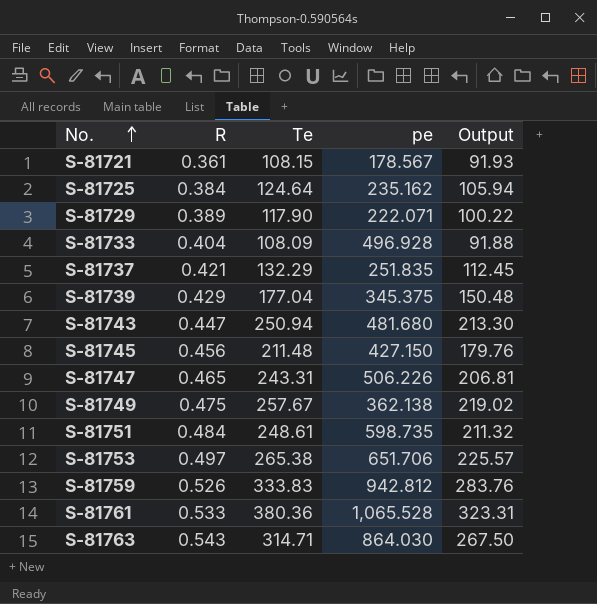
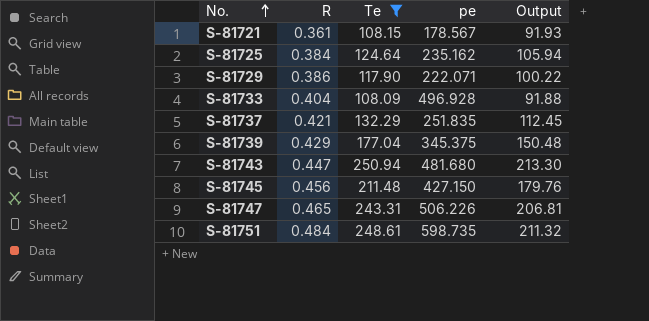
filter: none -> Te <= 250.94
S-81729 | R: 0.389 -> 0.386

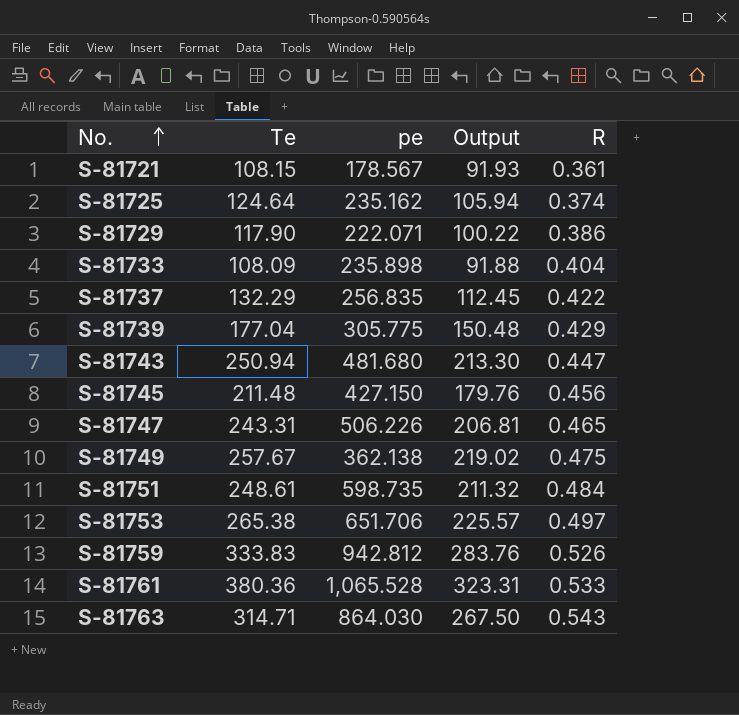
filter: Te <= 250.94 -> none
column R | position: 2 -> 5
S-81725 | R: 0.384 -> 0.374
S-81733 | pe: 496.928 -> 235.898
S-81737 | pe: 251.835 -> 256.835
S-81737 | R: 0.421 -> 0.422
S-81739 | pe: 345.375 -> 305.775

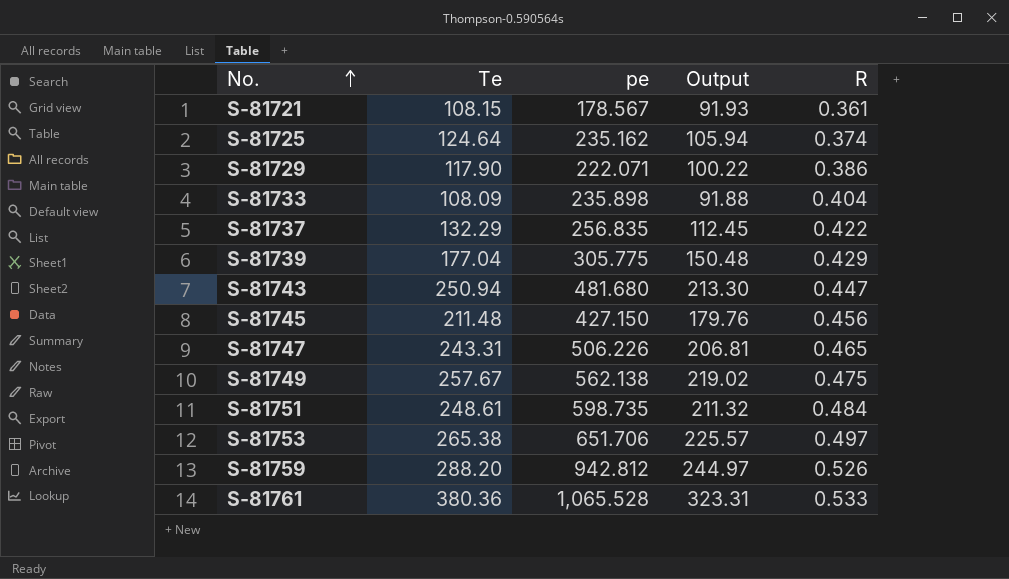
row S-81763: 314.71 | 864.030 | 267.50 | 0.543 -> none
S-81749 | pe: 362.138 -> 562.138
S-81759 | Te: 333.83 -> 288.20
S-81759 | Output: 283.76 -> 244.97

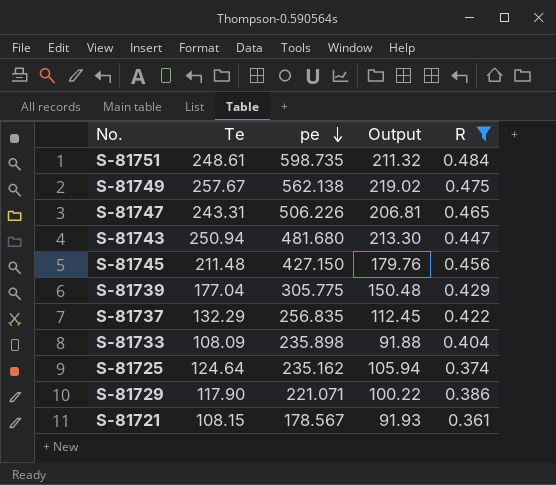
filter: none -> R <= 0.484
row order: No. ascending -> pe descending
S-81729 | pe: 222.071 -> 221.071

